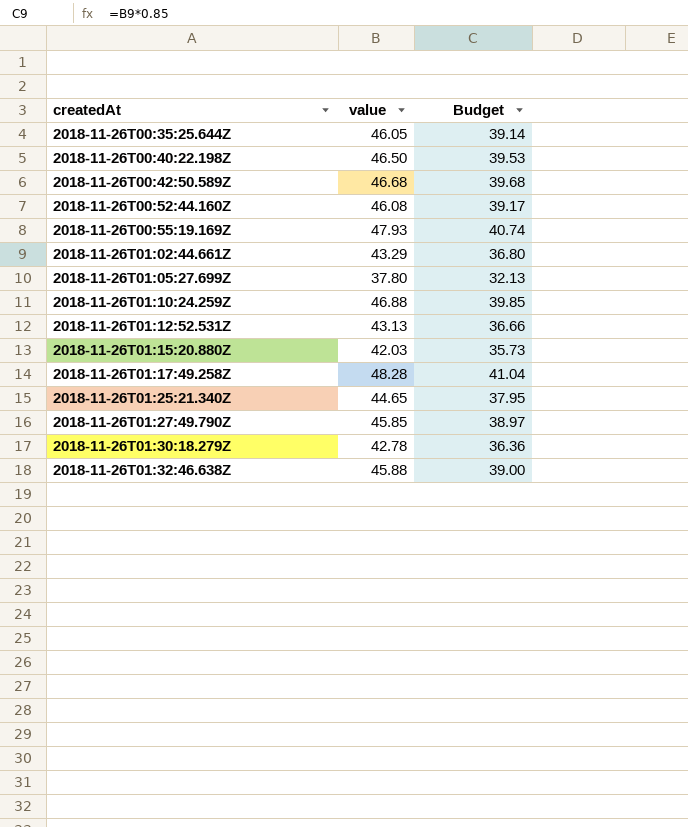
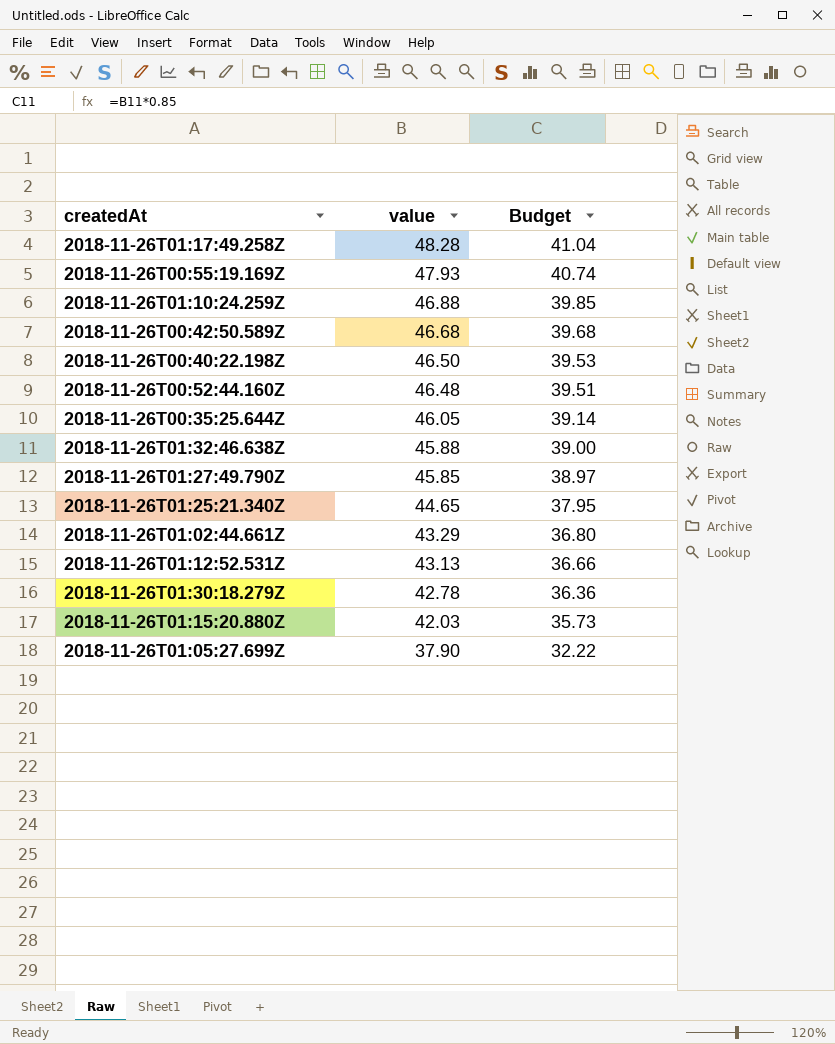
row order: createdAt ascending -> value descending
2018-11-26T00:52:44.160Z | value: 46.08 -> 46.48
2018-11-26T00:52:44.160Z | Budget: 39.17 -> 39.51
2018-11-26T01:05:27.699Z | value: 37.80 -> 37.90
2018-11-26T01:05:27.699Z | Budget: 32.13 -> 32.22

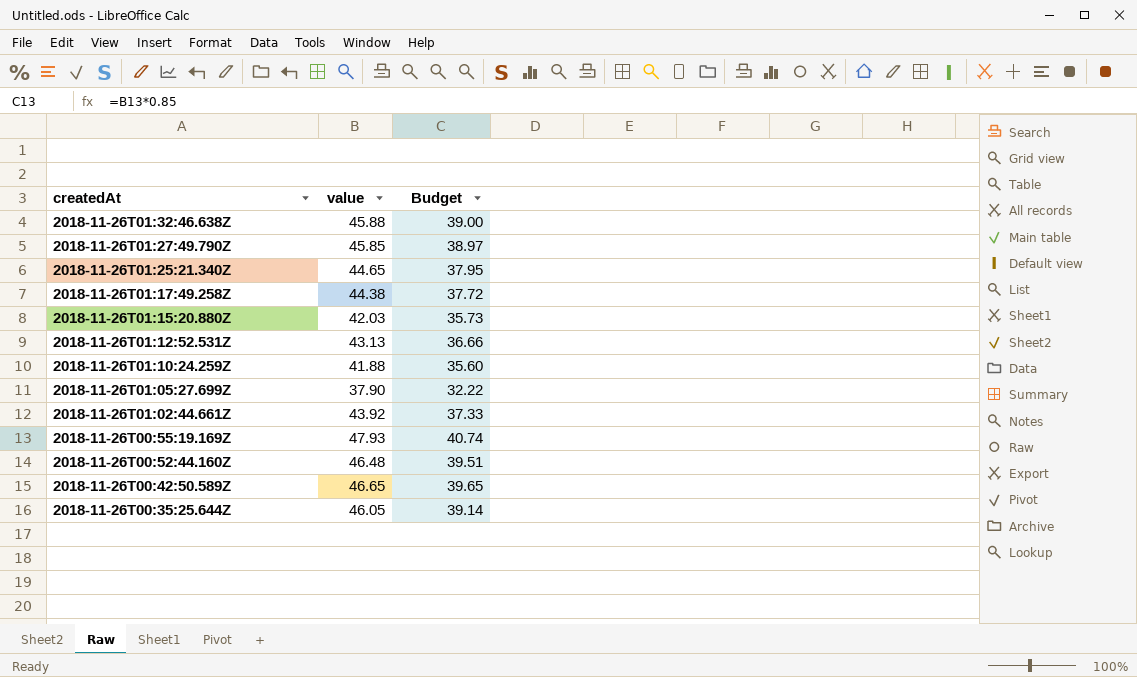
row order: value descending -> createdAt descending
row 2018-11-26T00:40:22.198Z: 46.50 | 39.53 -> none
row 2018-11-26T01:30:18.279Z: 42.78 | 36.36 -> none
2018-11-26T01:17:49.258Z | value: 48.28 -> 44.38
2018-11-26T01:17:49.258Z | Budget: 41.04 -> 37.72
2018-11-26T01:10:24.259Z | value: 46.88 -> 41.88
2018-11-26T01:10:24.259Z | Budget: 39.85 -> 35.60
2018-11-26T01:02:44.661Z | value: 43.29 -> 43.92
2018-11-26T01:02:44.661Z | Budget: 36.80 -> 37.33
2018-11-26T00:42:50.589Z | value: 46.68 -> 46.65
2018-11-26T00:42:50.589Z | Budget: 39.68 -> 39.65

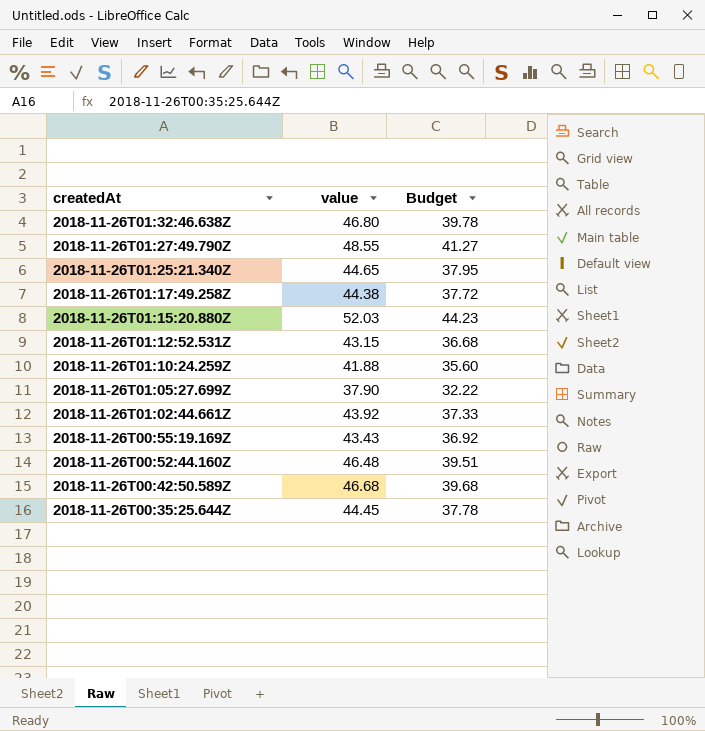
2018-11-26T01:32:46.638Z | value: 45.88 -> 46.80
2018-11-26T01:32:46.638Z | Budget: 39.00 -> 39.78
2018-11-26T01:27:49.790Z | value: 45.85 -> 48.55
2018-11-26T01:27:49.790Z | Budget: 38.97 -> 41.27
2018-11-26T01:15:20.880Z | value: 42.03 -> 52.03
2018-11-26T01:15:20.880Z | Budget: 35.73 -> 44.23
2018-11-26T01:12:52.531Z | value: 43.13 -> 43.15
2018-11-26T01:12:52.531Z | Budget: 36.66 -> 36.68
2018-11-26T00:55:19.169Z | value: 47.93 -> 43.43
2018-11-26T00:55:19.169Z | Budget: 40.74 -> 36.92
2018-11-26T00:42:50.589Z | value: 46.65 -> 46.68
2018-11-26T00:42:50.589Z | Budget: 39.65 -> 39.68
2018-11-26T00:35:25.644Z | value: 46.05 -> 44.45
2018-11-26T00:35:25.644Z | Budget: 39.14 -> 37.78

